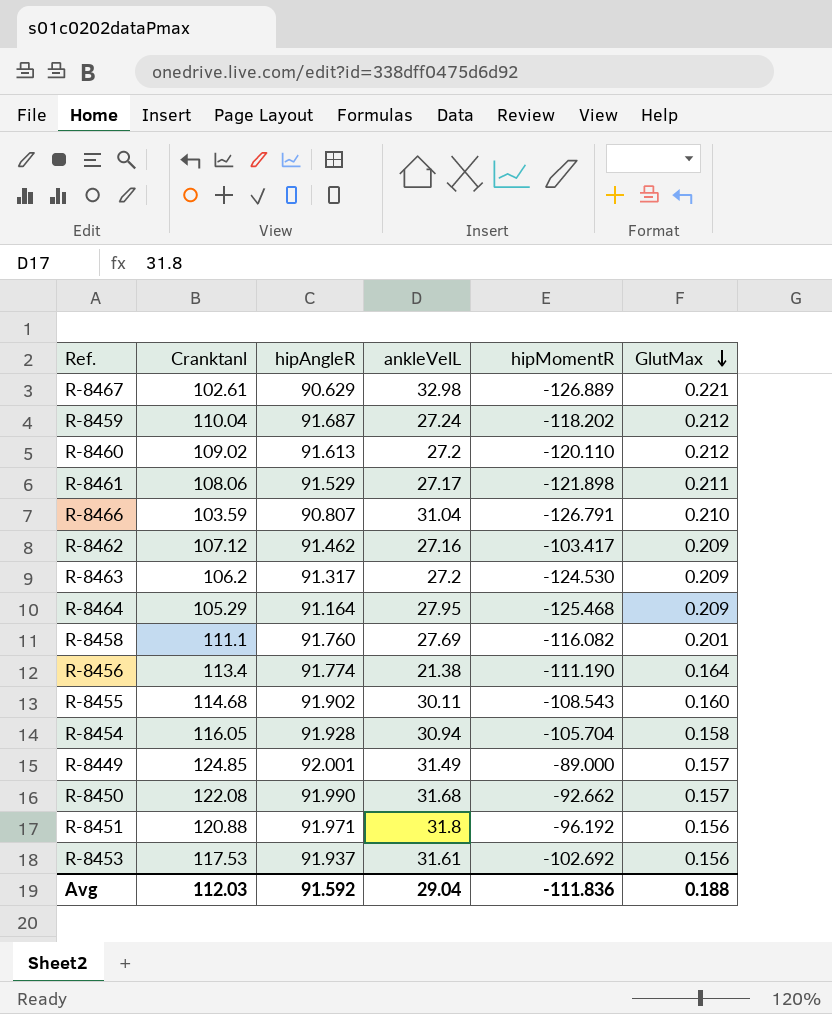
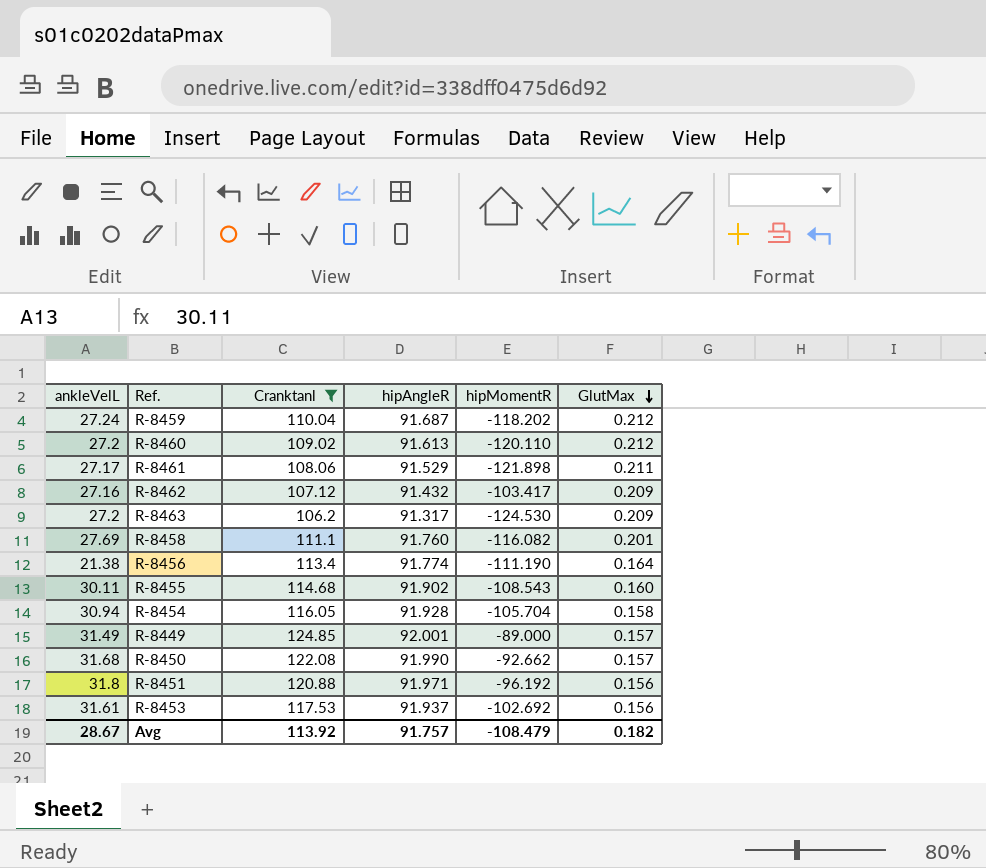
filter: none -> Cranktanl >= 106.2
column ankleVelL | position: 4 -> 1
R-8462 | hipAngleR: 91.462 -> 91.432
Avg | ankleVelL: 29.04 -> 28.67
Avg | Cranktanl: 112.03 -> 113.92
Avg | hipAngleR: 91.592 -> 91.757
Avg | hipMomentR: -111.836 -> -108.479
Avg | GlutMax: 0.188 -> 0.182

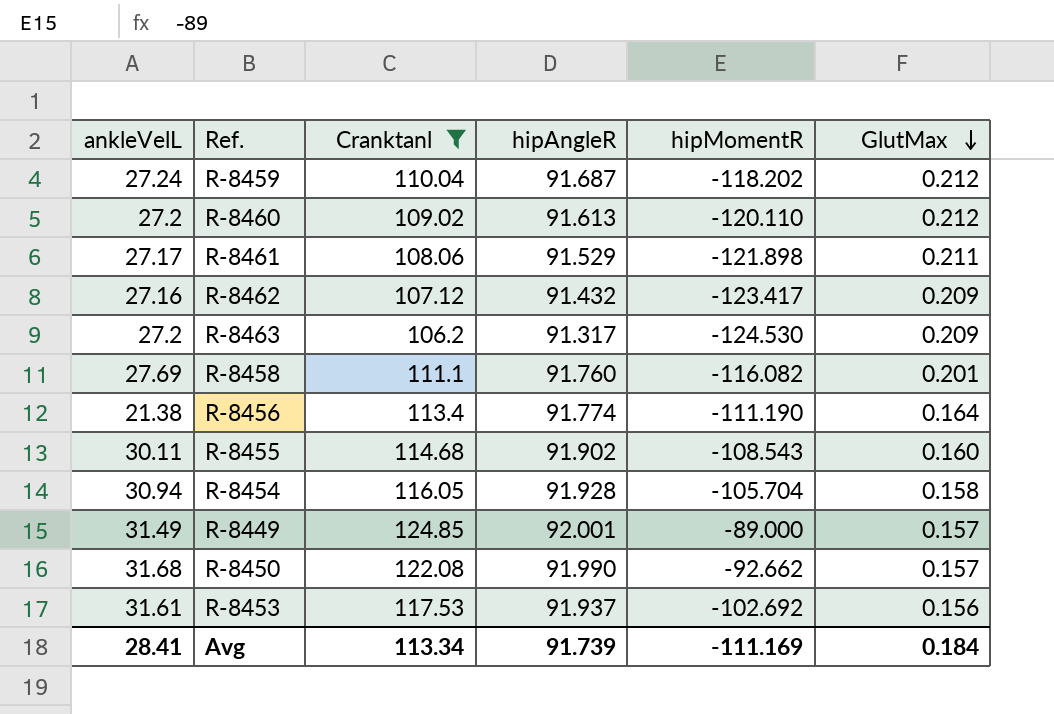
row R-8451: 31.8 | 120.88 | 91.971 | -96.192 | 0.156 -> none
R-8462 | hipMomentR: -103.417 -> -123.417
Avg | ankleVelL: 28.67 -> 28.41
Avg | Cranktanl: 113.92 -> 113.34
Avg | hipAngleR: 91.757 -> 91.739
Avg | hipMomentR: -108.479 -> -111.169
Avg | GlutMax: 0.182 -> 0.184

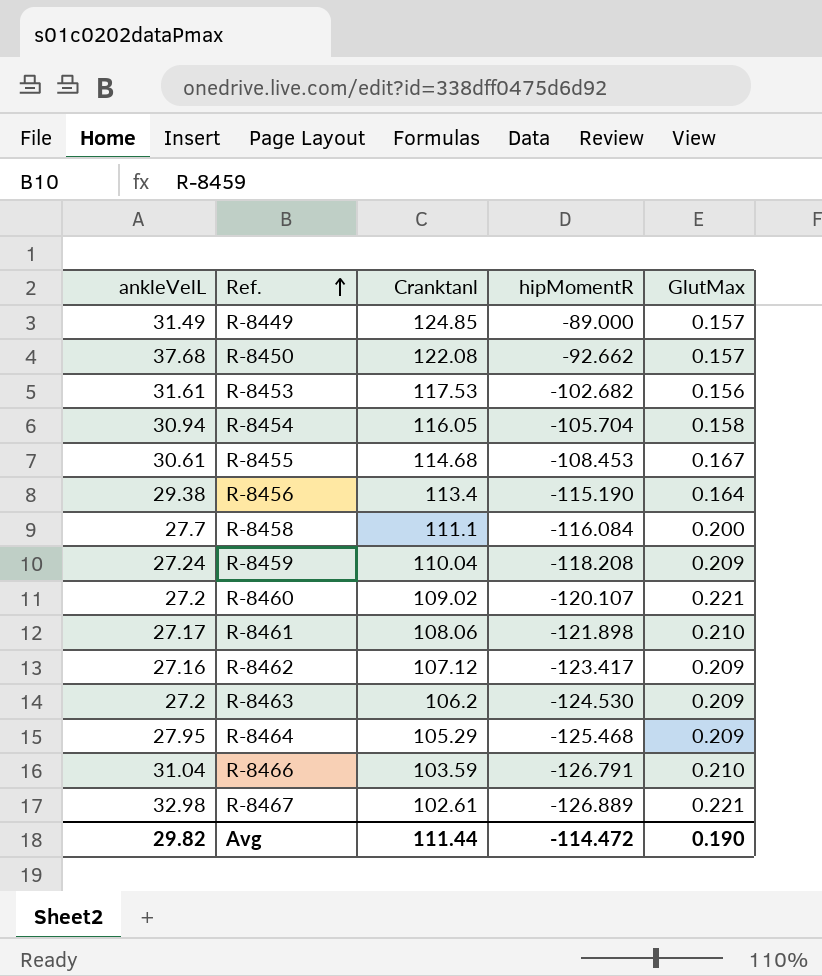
filter: Cranktanl >= 106.2 -> none
row order: GlutMax descending -> Ref. ascending
column hipAngleR | position: 4 -> none
R-8450 | ankleVelL: 31.68 -> 37.68
R-8453 | hipMomentR: -102.692 -> -102.682
R-8455 | ankleVelL: 30.11 -> 30.61
R-8455 | hipMomentR: -108.543 -> -108.453
R-8455 | GlutMax: 0.160 -> 0.167
R-8456 | ankleVelL: 21.38 -> 29.38
R-8456 | hipMomentR: -111.190 -> -115.190
R-8458 | ankleVelL: 27.69 -> 27.7
R-8458 | hipMomentR: -116.082 -> -116.084
R-8458 | GlutMax: 0.201 -> 0.200
R-8459 | hipMomentR: -118.202 -> -118.208
R-8459 | GlutMax: 0.212 -> 0.209
R-8460 | hipMomentR: -120.110 -> -120.107
R-8460 | GlutMax: 0.212 -> 0.221
R-8461 | GlutMax: 0.211 -> 0.210
Avg | ankleVelL: 28.41 -> 29.82
Avg | Cranktanl: 113.34 -> 111.44
Avg | hipMomentR: -111.169 -> -114.472
Avg | GlutMax: 0.184 -> 0.190

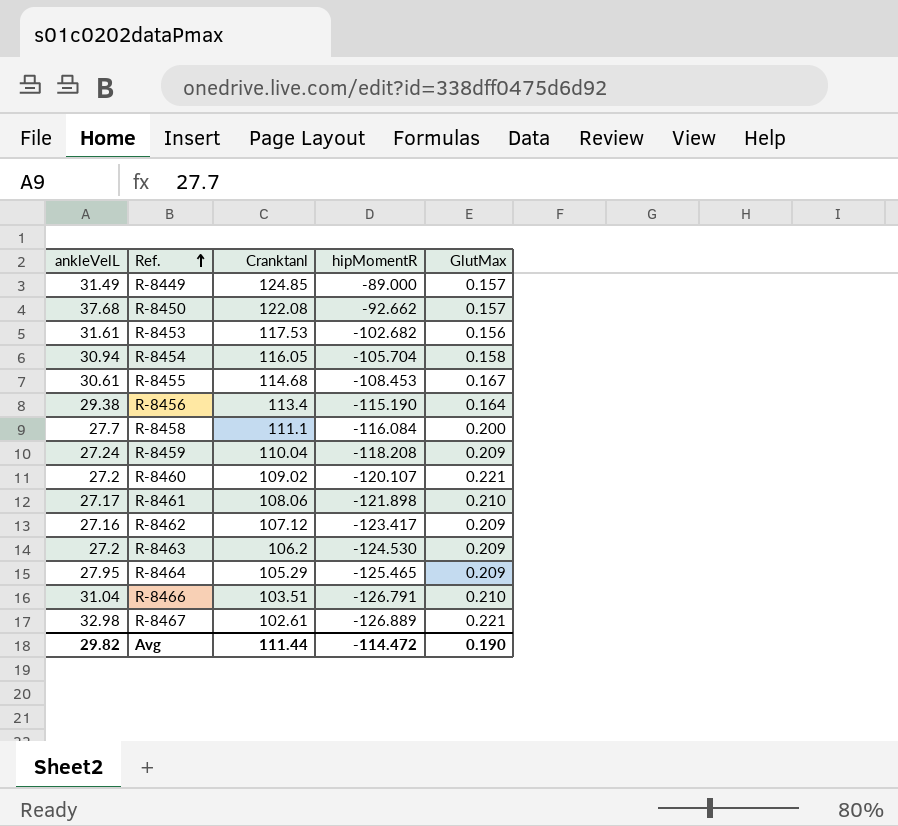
R-8464 | hipMomentR: -125.468 -> -125.465
R-8466 | Cranktanl: 103.59 -> 103.51

